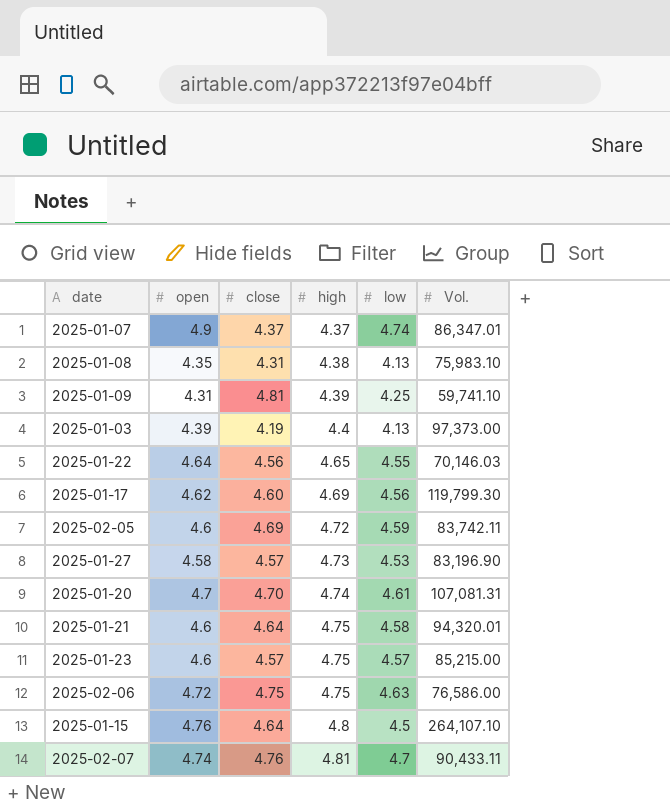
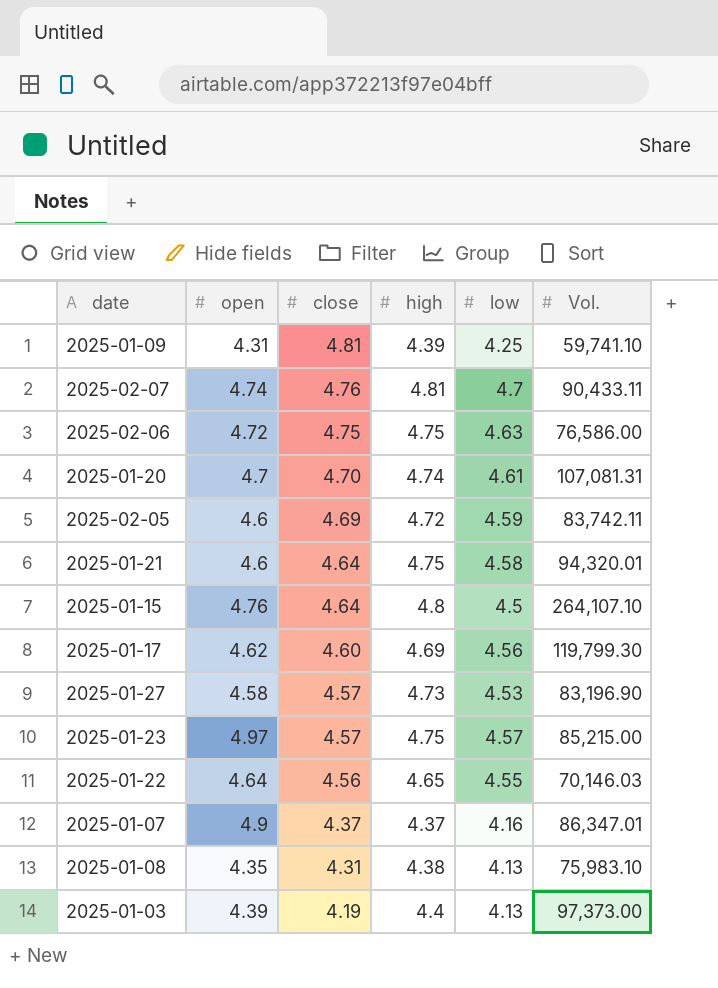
row order: high ascending -> close descending
2025-01-23 | open: 4.6 -> 4.97
2025-01-07 | low: 4.74 -> 4.16

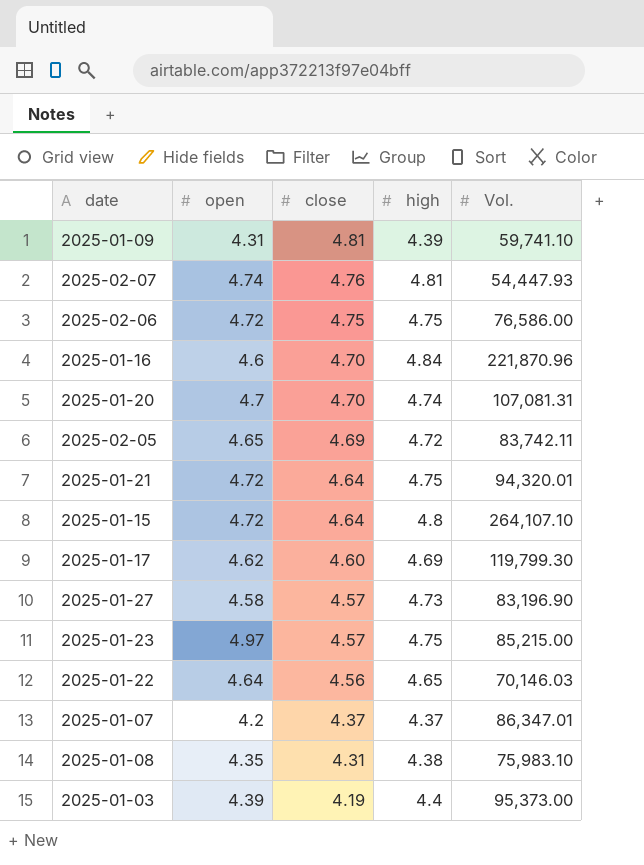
column low | position: 5 -> none
2025-02-07 | Vol.: 90,433.11 -> 54,447.93
row 2025-01-16: none -> 4.6 | 4.70 | 4.84 | 221,870.96
2025-02-05 | open: 4.6 -> 4.65
2025-01-21 | open: 4.6 -> 4.72
2025-01-15 | open: 4.76 -> 4.72
2025-01-07 | open: 4.9 -> 4.2
2025-01-03 | Vol.: 97,373.00 -> 95,373.00

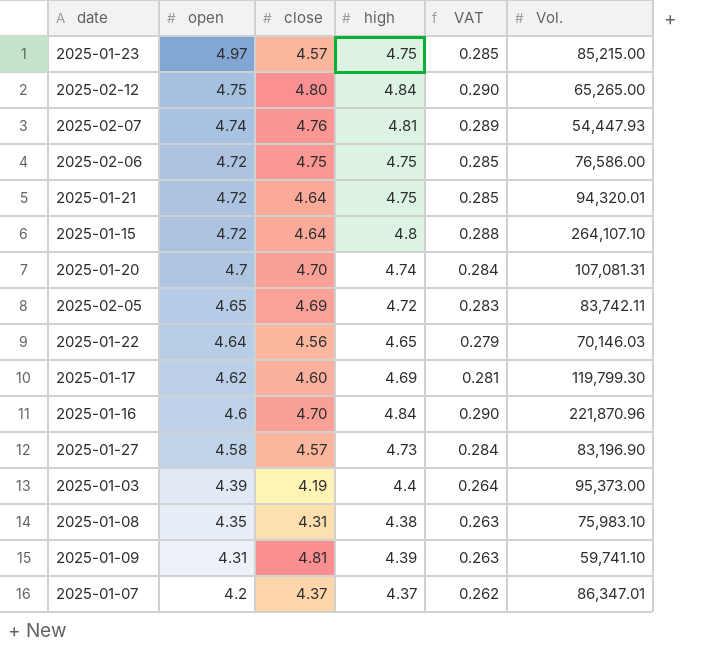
row order: close descending -> open descending
column VAT | formula: none -> [high] * 0.06
row 2025-02-12: none -> 4.75 | 4.80 | 4.84 | 0.290 | 65,265.00

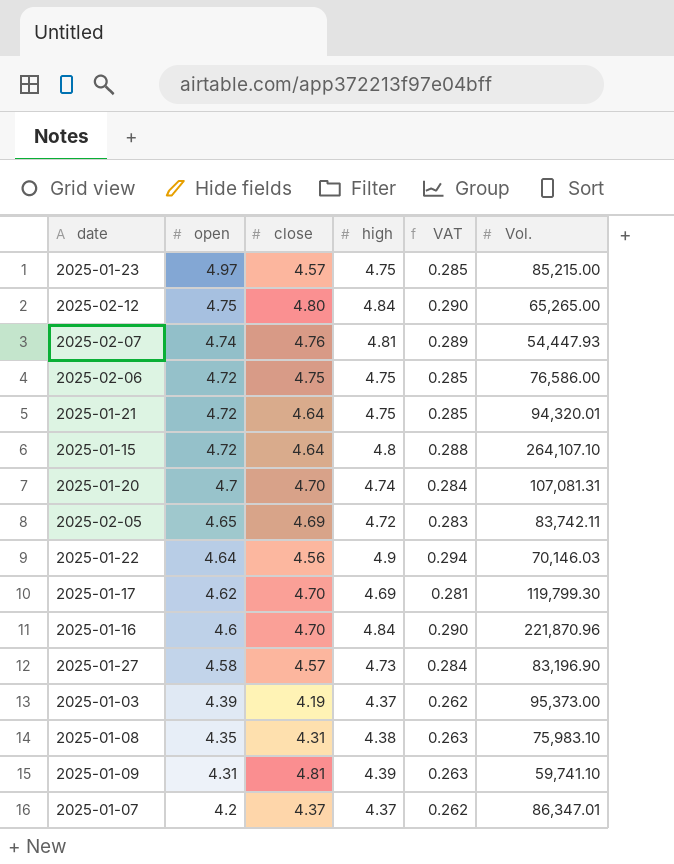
2025-01-22 | high: 4.65 -> 4.9
2025-01-22 | VAT: 0.279 -> 0.294
2025-01-17 | close: 4.60 -> 4.70
2025-01-03 | high: 4.4 -> 4.37
2025-01-03 | VAT: 0.264 -> 0.262

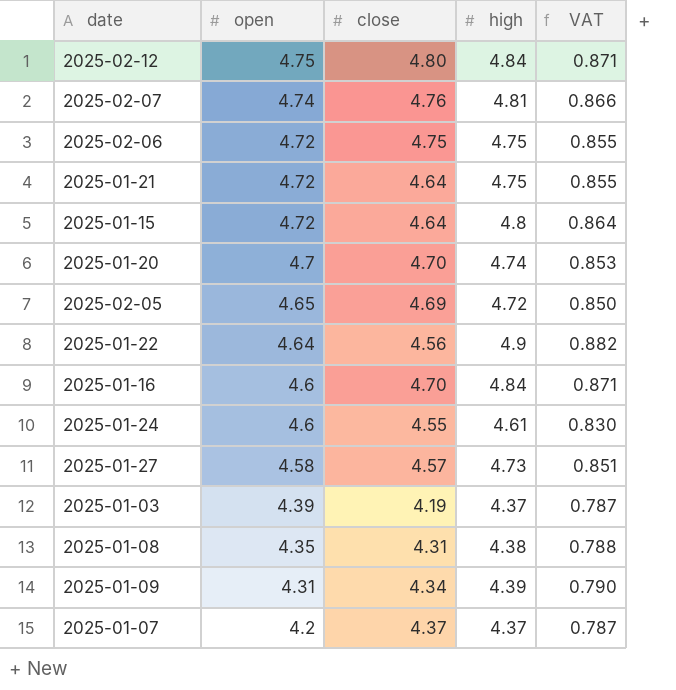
column Vol. | position: 6 -> none
column VAT | formula: [high] * 0.06 -> [high] * 0.18
row 2025-01-23: 4.97 | 4.57 | 4.75 | 0.285 | 85,215.00 -> none
row 2025-01-17: 4.62 | 4.70 | 4.69 | 0.281 | 119,799.30 -> none
row 2025-01-24: none -> 4.6 | 4.55 | 4.61 | 0.830
2025-01-09 | close: 4.81 -> 4.34

